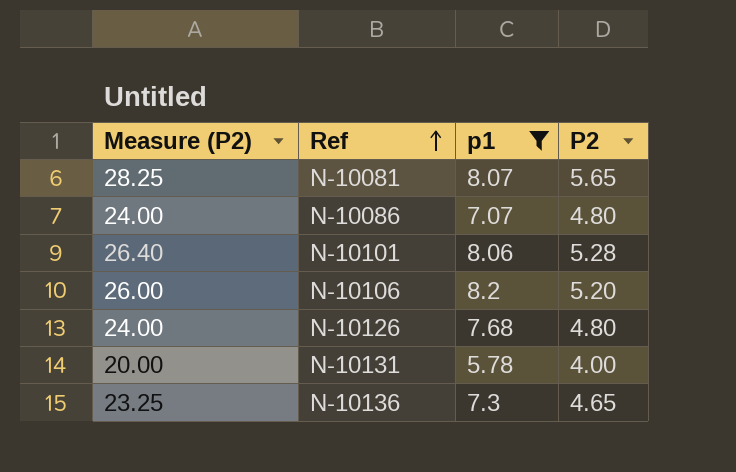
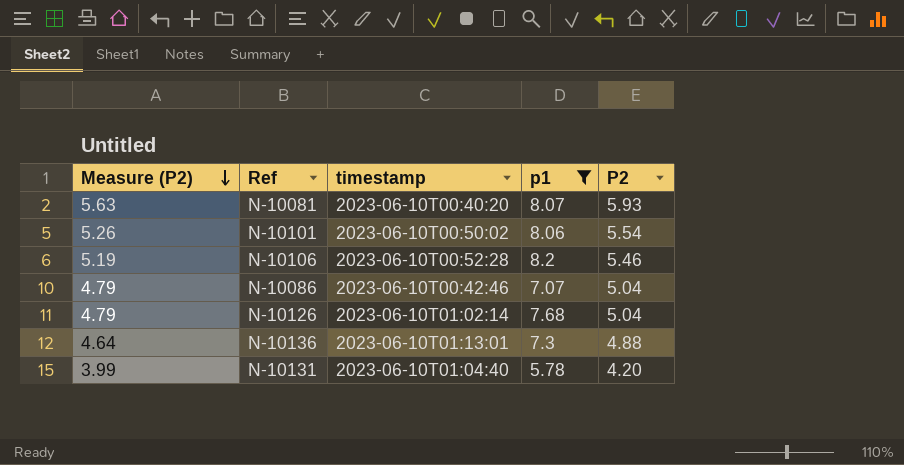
row order: Ref ascending -> Measure (P2) descending
column Measure (P2) | formula: [P2] * 5 -> [P2] * 0.95
column timestamp | position: none -> 3
N-10081 | P2: 5.65 -> 5.93
N-10101 | P2: 5.28 -> 5.54
N-10106 | P2: 5.20 -> 5.46
N-10086 | P2: 4.80 -> 5.04
N-10126 | P2: 4.80 -> 5.04
N-10136 | P2: 4.65 -> 4.88
N-10131 | P2: 4.00 -> 4.20

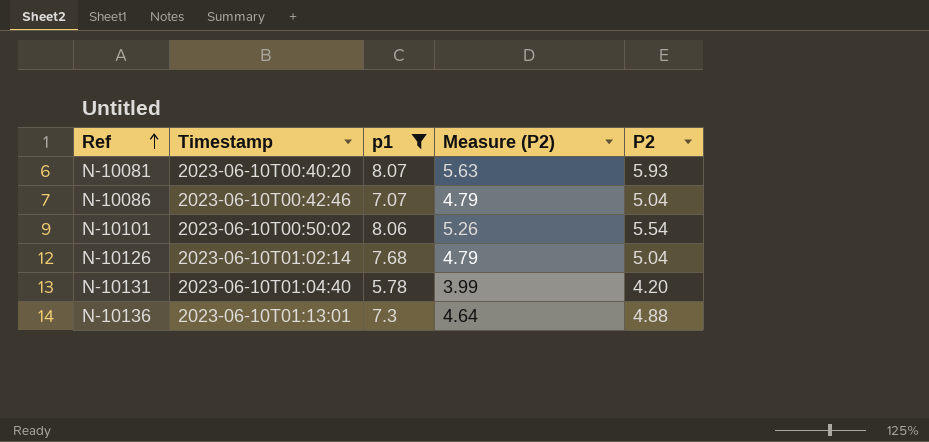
row order: Measure (P2) descending -> Ref ascending
column name: timestamp -> Timestamp
column Measure (P2) | position: 1 -> 4
row N-10106: 5.19 | 2023-06-10T00:52:28 | 8.2 | 5.46 -> none

